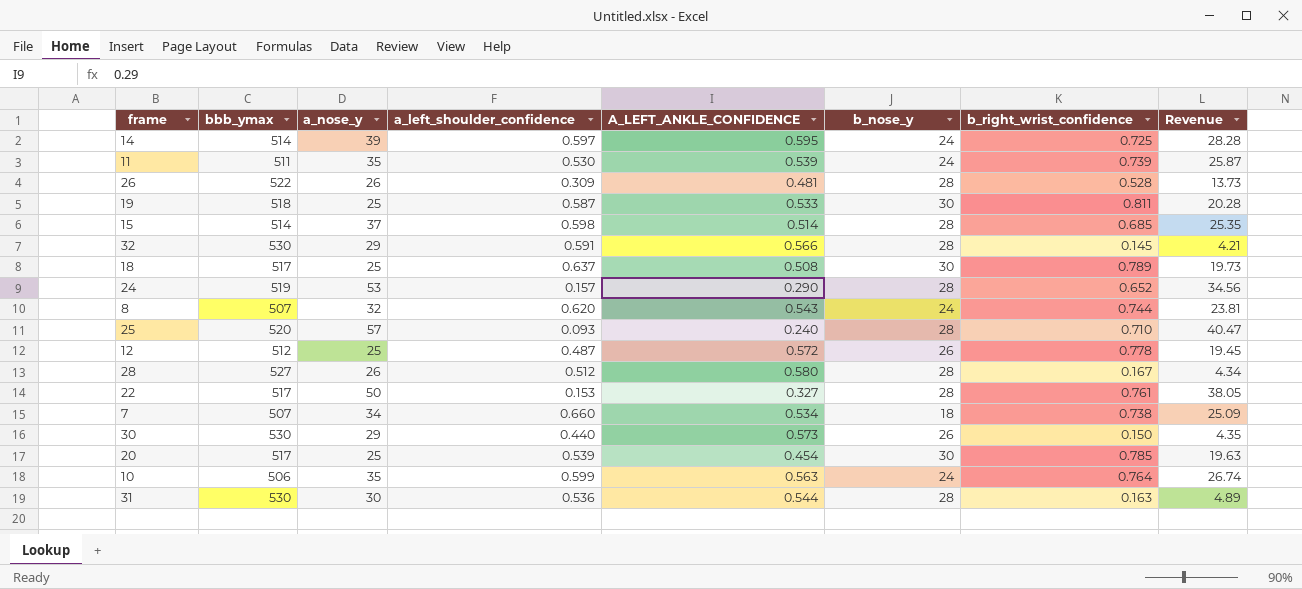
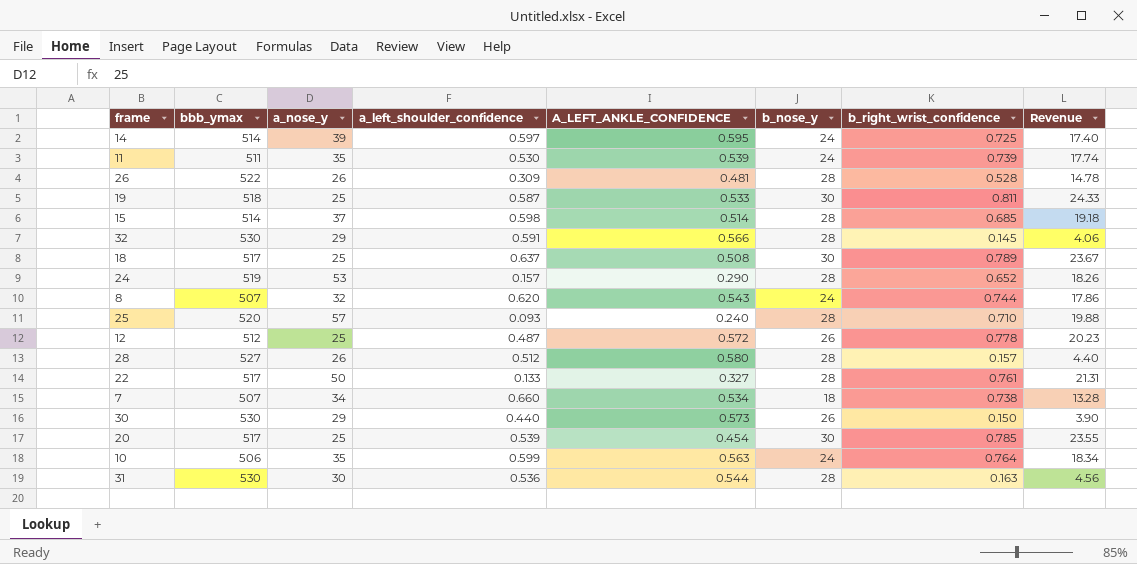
column Revenue | formula: [a_nose_y] * [b_right_wrist_confidence] -> [b_nose_y] * [b_right_wrist_confidence]
28 | b_right_wrist_confidence: 0.167 -> 0.157
22 | a_left_shoulder_confidence: 0.153 -> 0.133

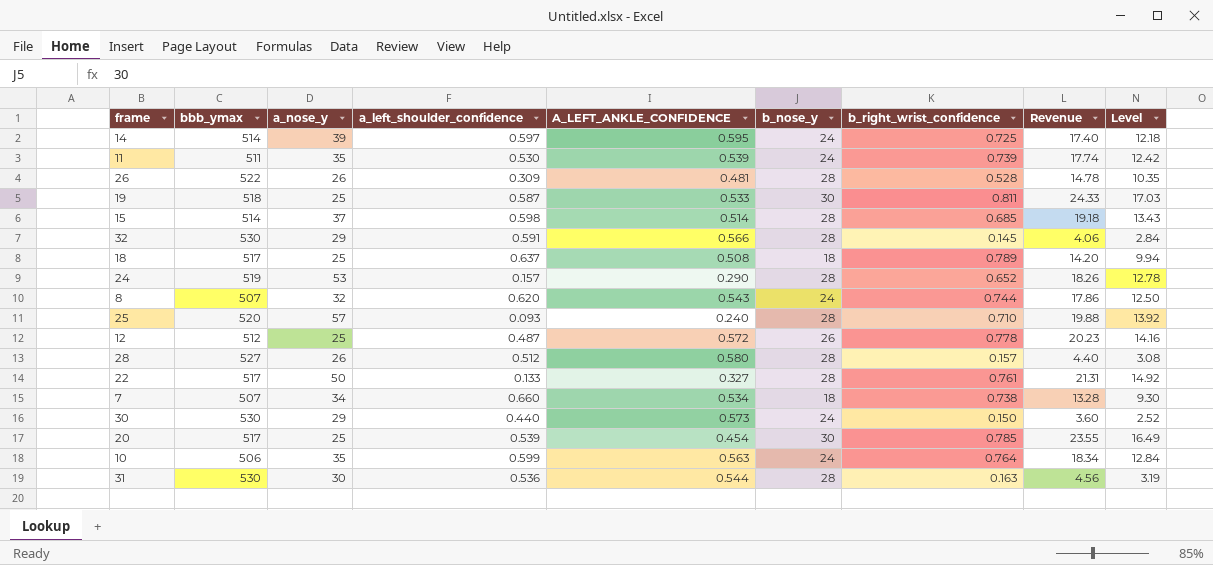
column Level | formula: none -> [Revenue] * 0.7
18 | b_nose_y: 30 -> 18
18 | Revenue: 23.67 -> 14.20
30 | b_nose_y: 26 -> 24
30 | Revenue: 3.90 -> 3.60

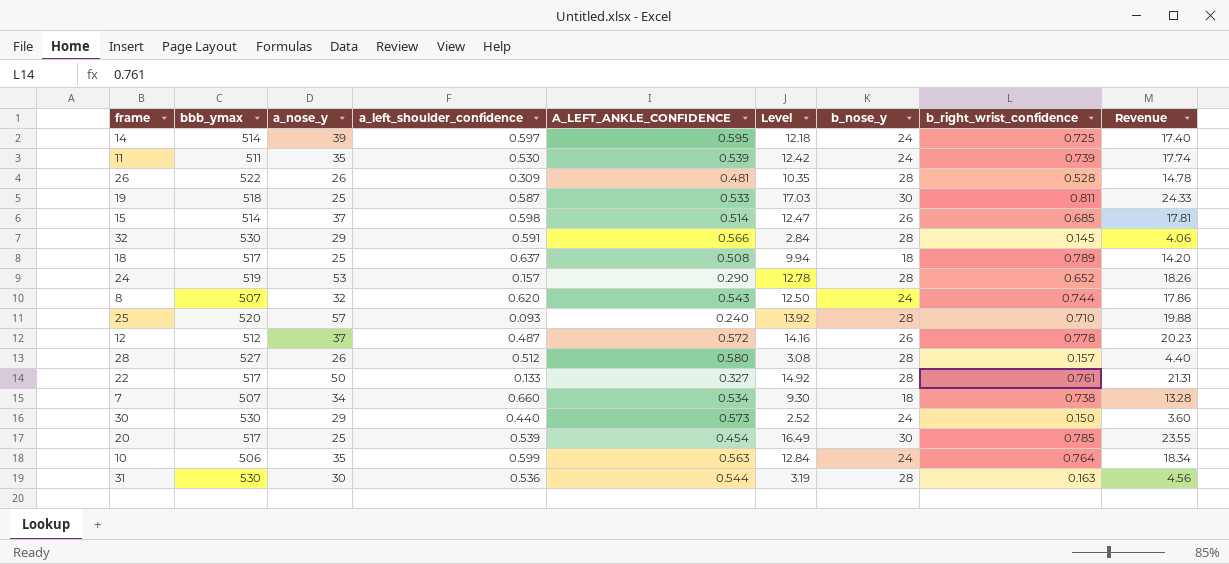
column Level | position: 9 -> 6
15 | Level: 13.43 -> 12.47
15 | b_nose_y: 28 -> 26
15 | Revenue: 19.18 -> 17.81
12 | a_nose_y: 25 -> 37

